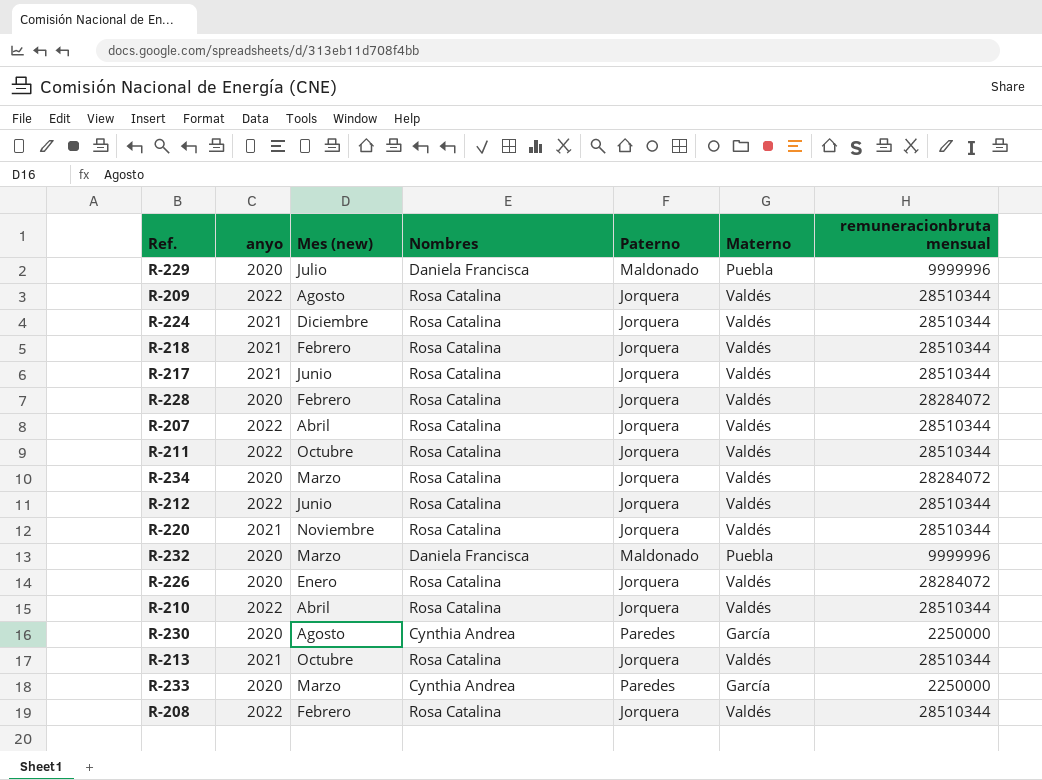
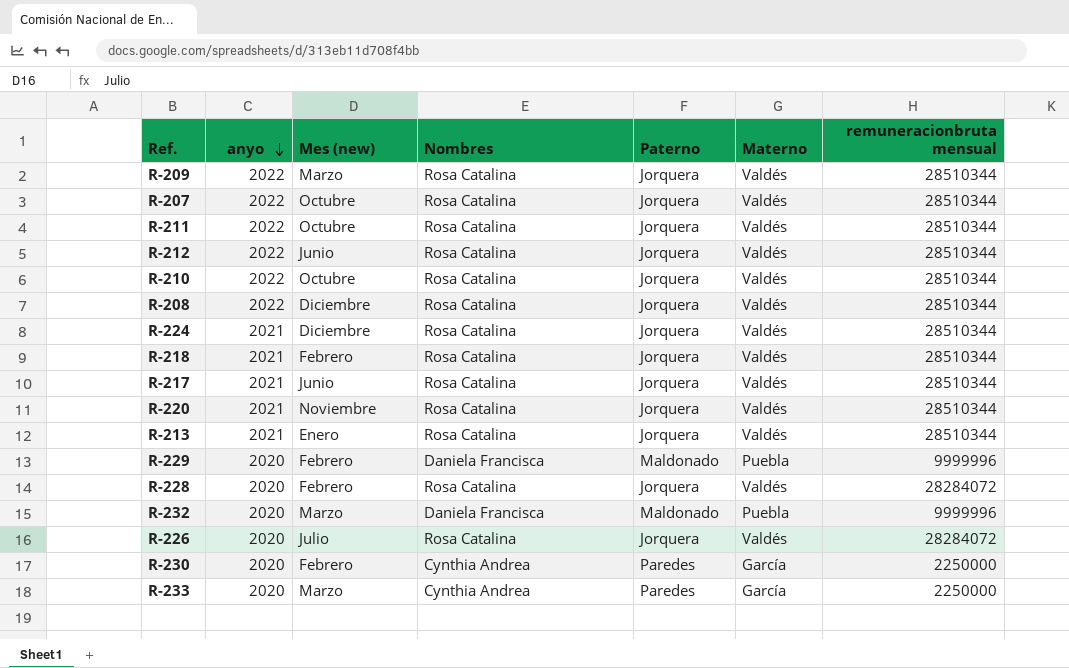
row order: none -> anyo descending
row R-234: 2020 | Marzo | Rosa Catalina | Jorquera | Valdés | 28284072 -> none
R-209 | Mes (new): Agosto -> Marzo
R-207 | Mes (new): Abril -> Octubre
R-210 | Mes (new): Abril -> Octubre
R-208 | Mes (new): Febrero -> Diciembre
R-213 | Mes (new): Octubre -> Enero
R-229 | Mes (new): Julio -> Febrero
R-226 | Mes (new): Enero -> Julio
R-230 | Mes (new): Agosto -> Febrero

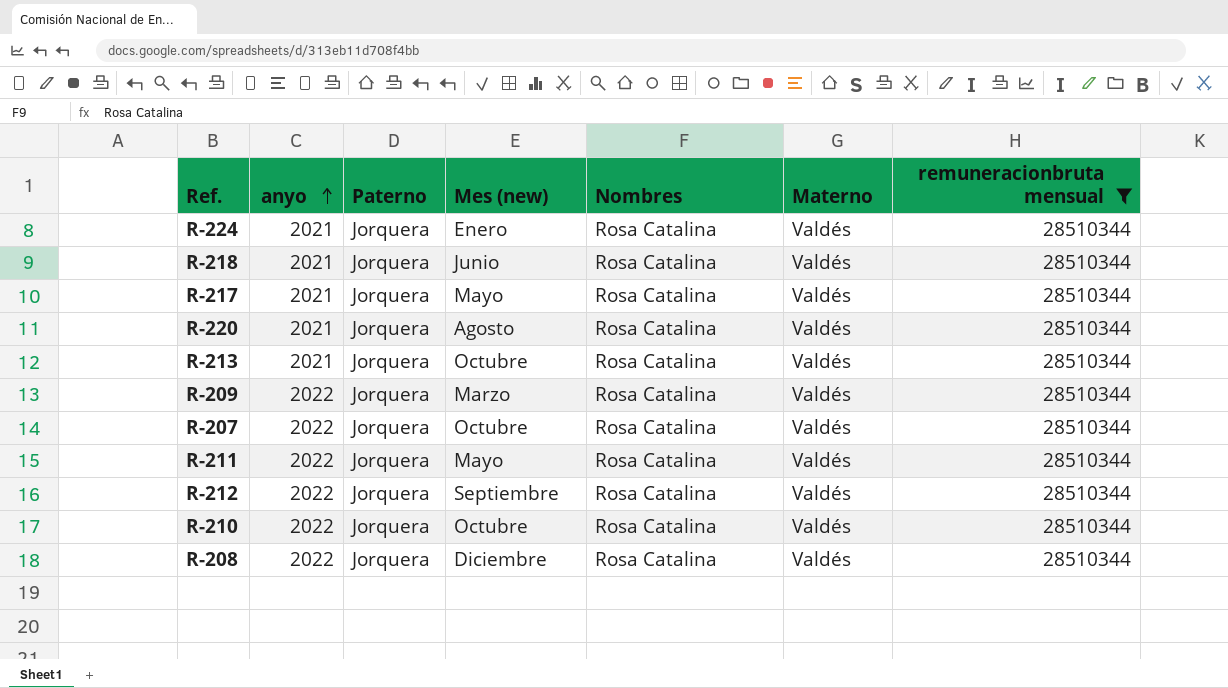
filter: none -> remuneracionbruta mensual = 28510344
row order: anyo descending -> anyo ascending
column Paterno | position: 5 -> 3
R-224 | Mes (new): Diciembre -> Enero
R-218 | Mes (new): Febrero -> Junio
R-217 | Mes (new): Junio -> Mayo
R-220 | Mes (new): Noviembre -> Agosto
R-213 | Mes (new): Enero -> Octubre
R-211 | Mes (new): Octubre -> Mayo
R-212 | Mes (new): Junio -> Septiembre

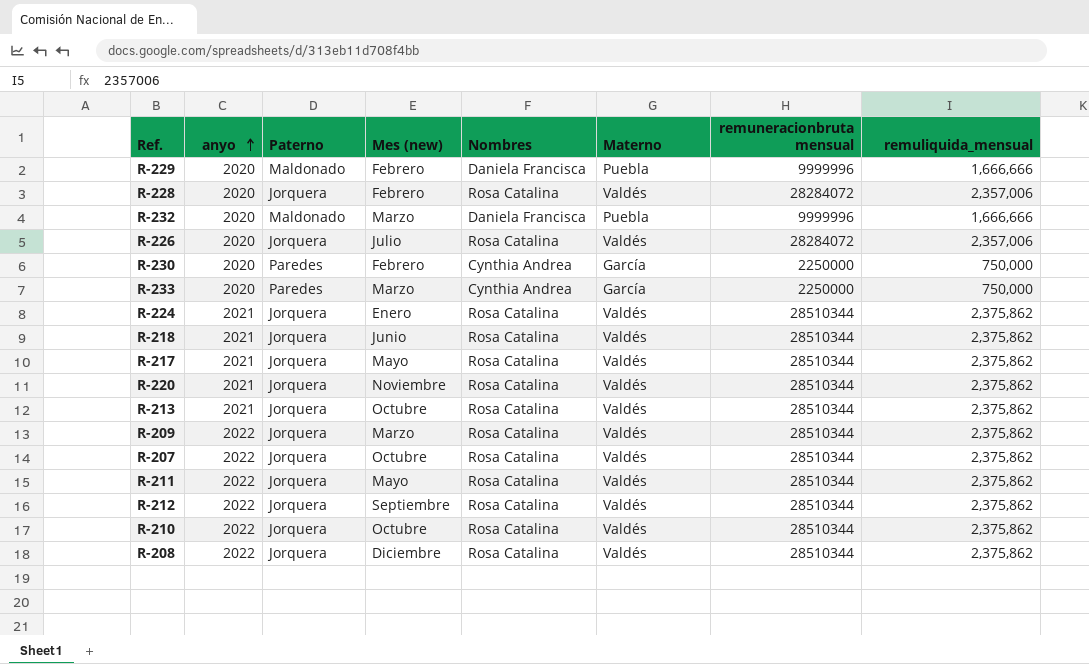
filter: remuneracionbruta mensual = 28510344 -> none
column remuliquida_mensual | position: none -> 8
R-220 | Mes (new): Agosto -> Noviembre

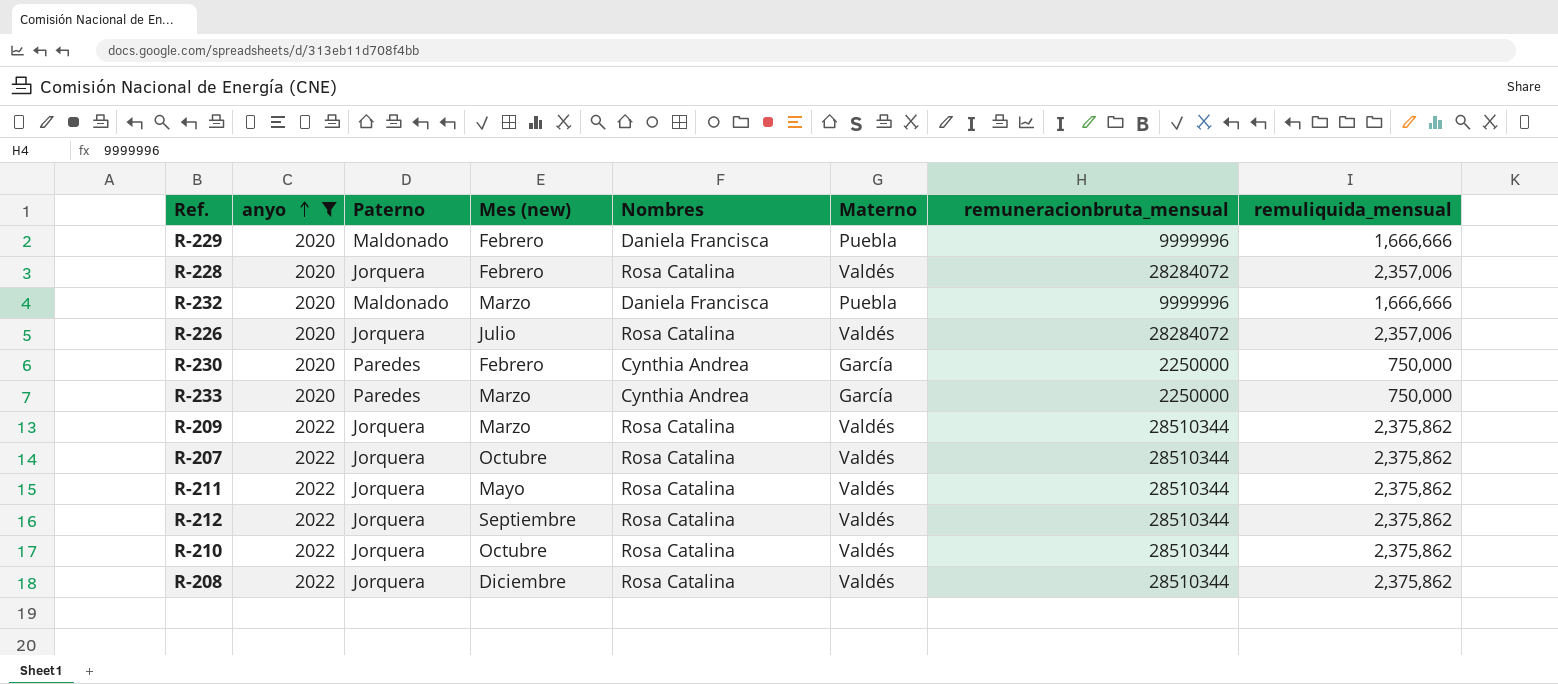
filter: none -> anyo != 2021
column name: remuneracionbruta mensual -> remuneracionbruta_mensual

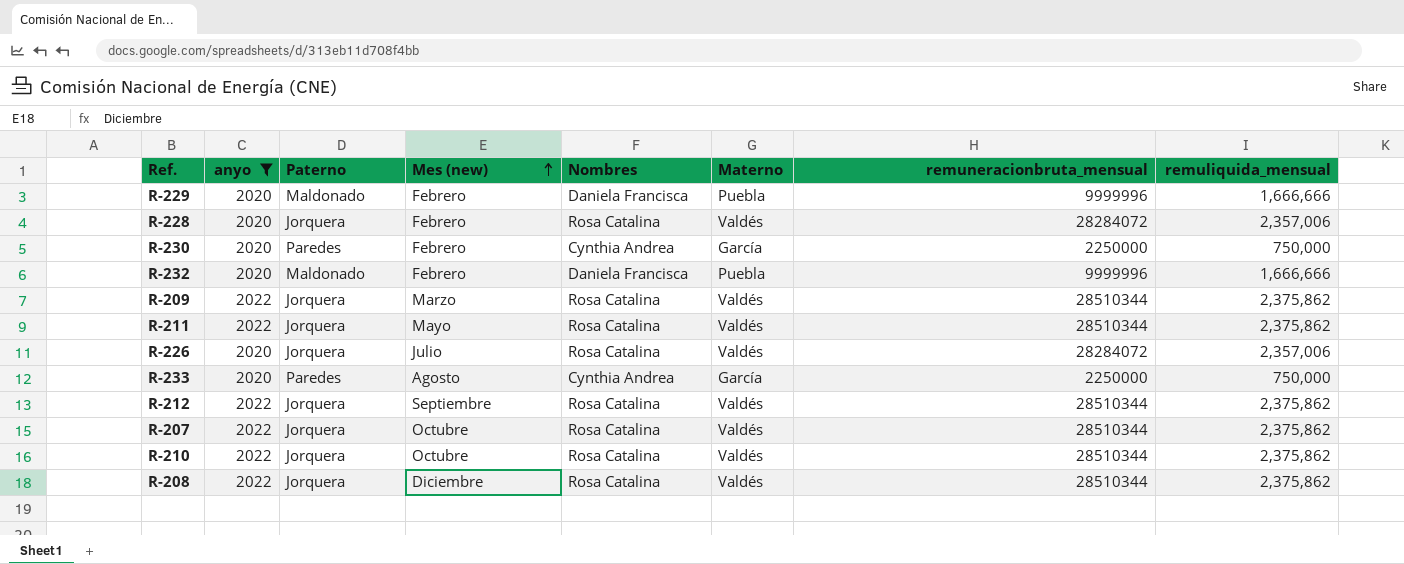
row order: anyo ascending -> Mes (new) ascending
R-232 | Mes (new): Marzo -> Febrero
R-233 | Mes (new): Marzo -> Agosto

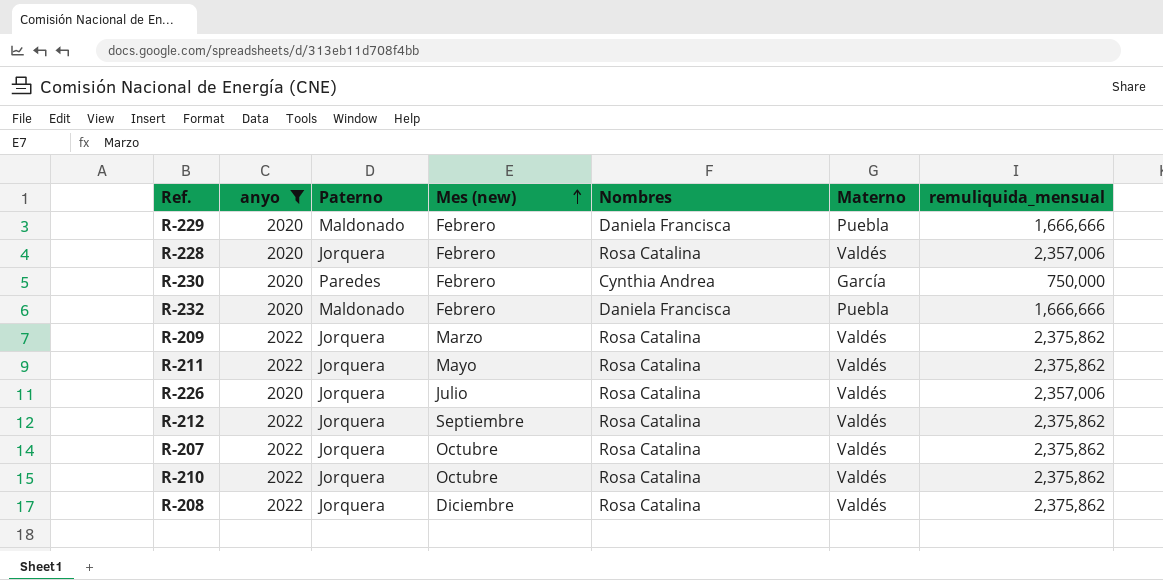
column remuneracionbruta_mensual | position: 7 -> none
row R-233: 2020 | Paredes | Agosto | Cynthia Andrea | García | 2250000 | 750,000 -> none

